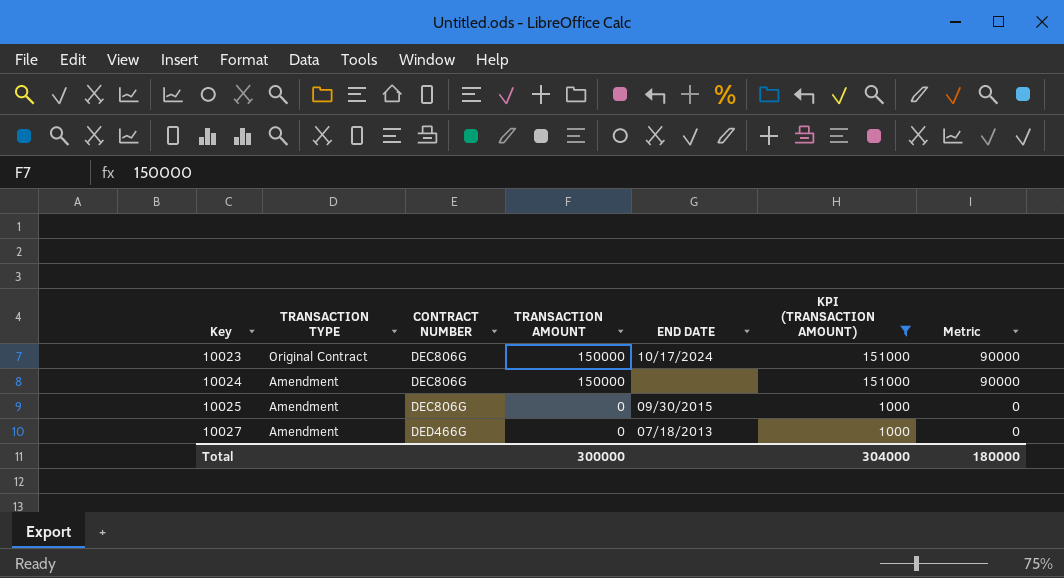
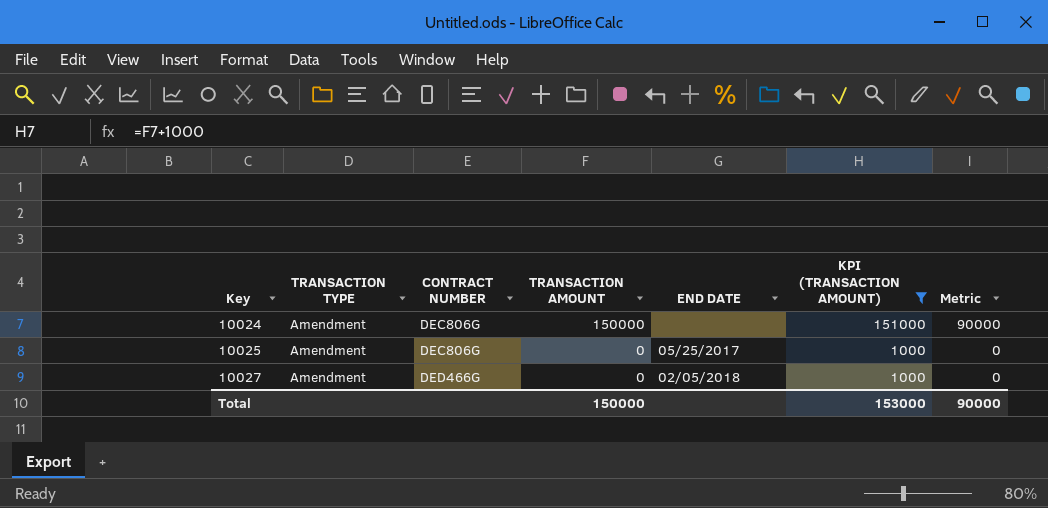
row 10023: Original Contract | DEC806G | 150000 | 10/17/2024 | 151000 | 90000 -> none
10025 | END DATE: 09/30/2015 -> 05/25/2017
10027 | END DATE: 07/18/2013 -> 02/05/2018
Total | TRANSACTION AMOUNT: 300000 -> 150000
Total | KPI (TRANSACTION AMOUNT): 304000 -> 153000
Total | Metric: 180000 -> 90000

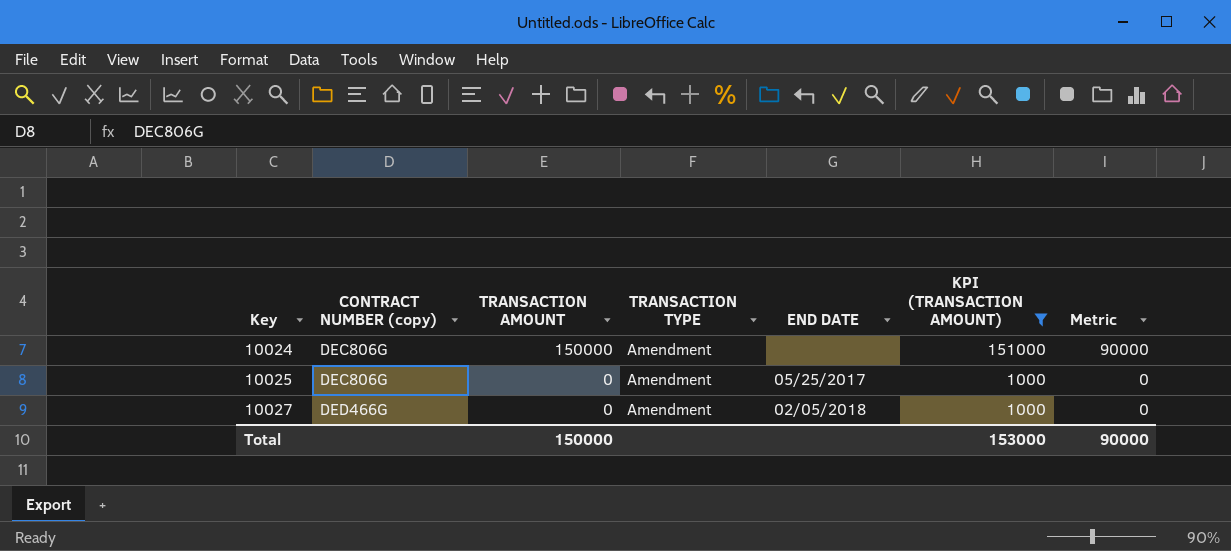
column name: CONTRACT NUMBER -> CONTRACT NUMBER (copy)
column TRANSACTION TYPE | position: 2 -> 4

